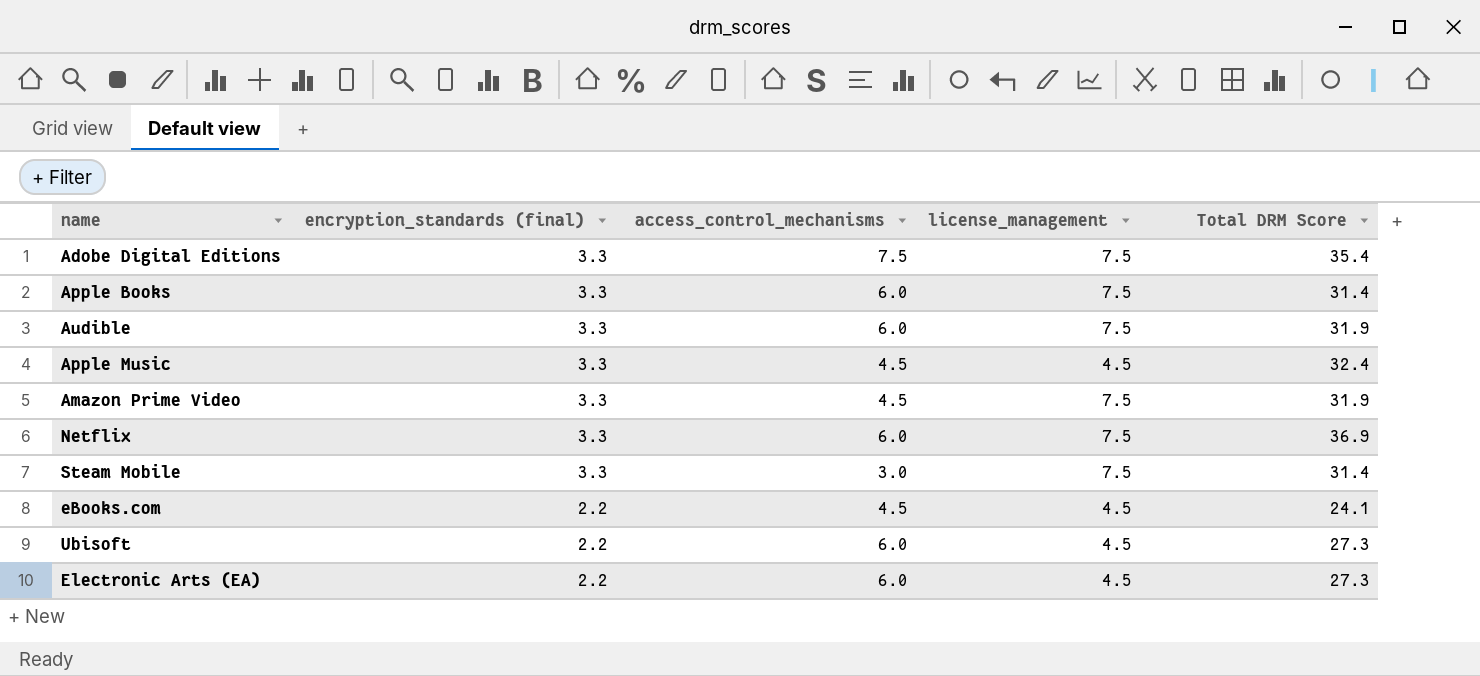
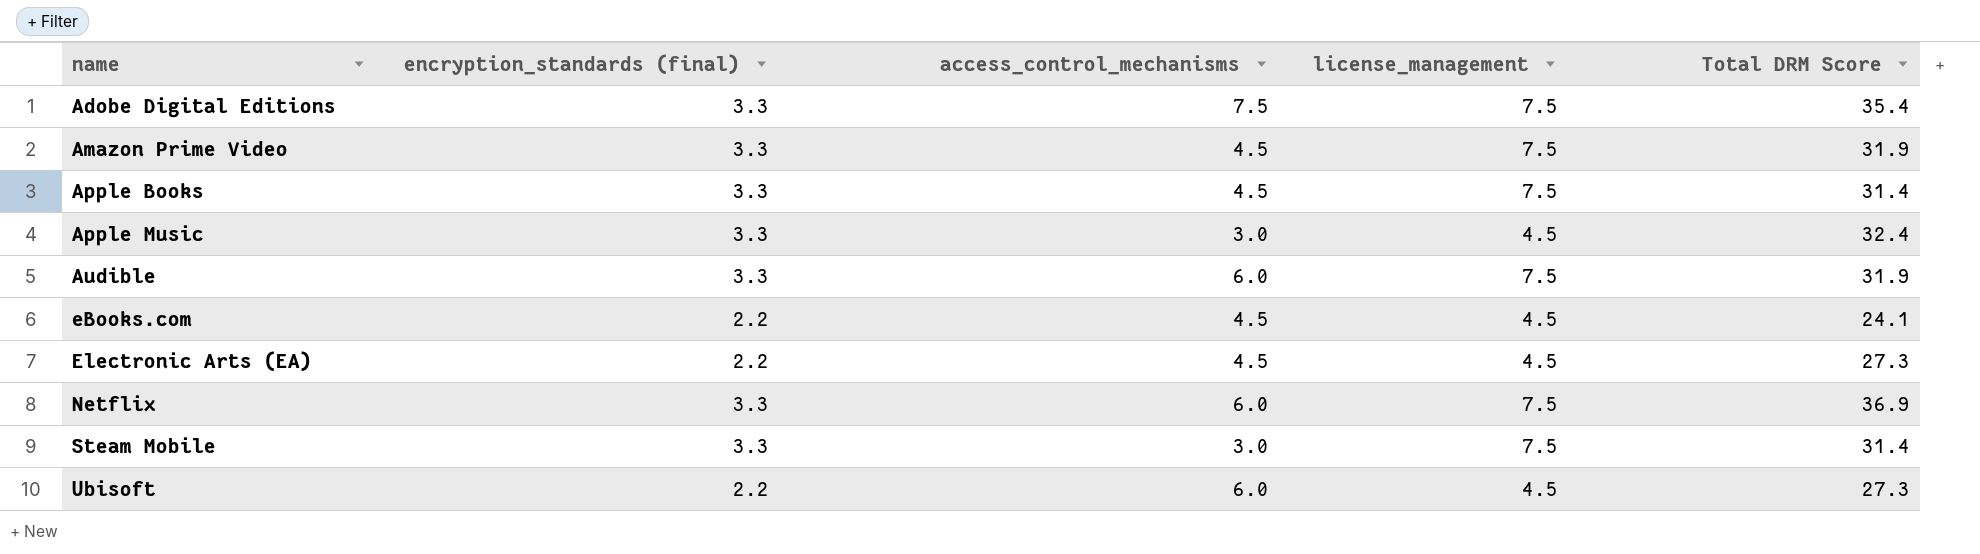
row order: encryption_standards (final) descending -> name ascending
Apple Books | access_control_mechanisms: 6.0 -> 4.5
Apple Music | access_control_mechanisms: 4.5 -> 3.0
Electronic Arts (EA) | access_control_mechanisms: 6.0 -> 4.5

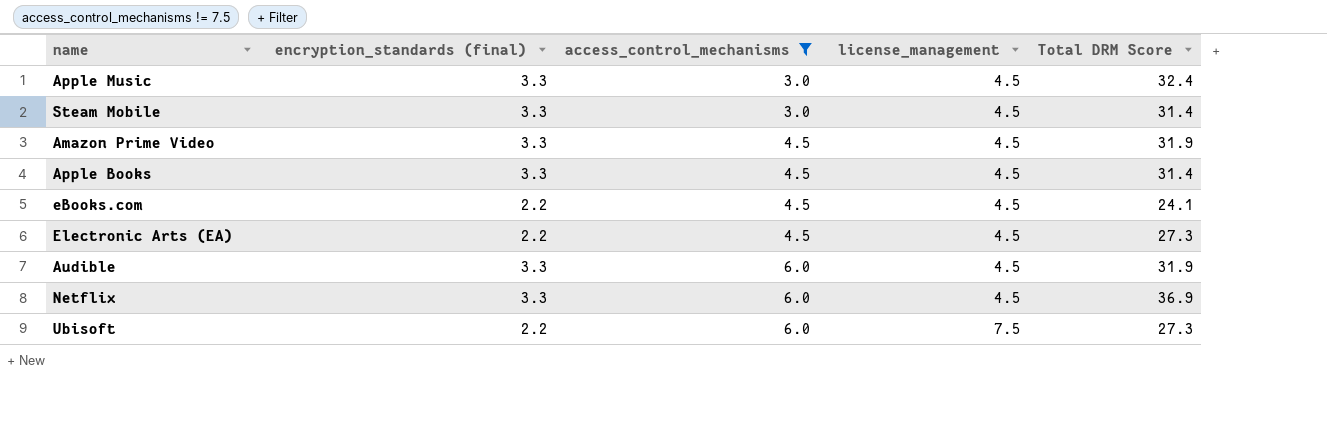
filter: none -> access_control_mechanisms != 7.5
row order: name ascending -> access_control_mechanisms ascending
Steam Mobile | license_management: 7.5 -> 4.5
Amazon Prime Video | license_management: 7.5 -> 4.5
Apple Books | license_management: 7.5 -> 4.5
Audible | license_management: 7.5 -> 4.5
Netflix | license_management: 7.5 -> 4.5
Ubisoft | license_management: 4.5 -> 7.5

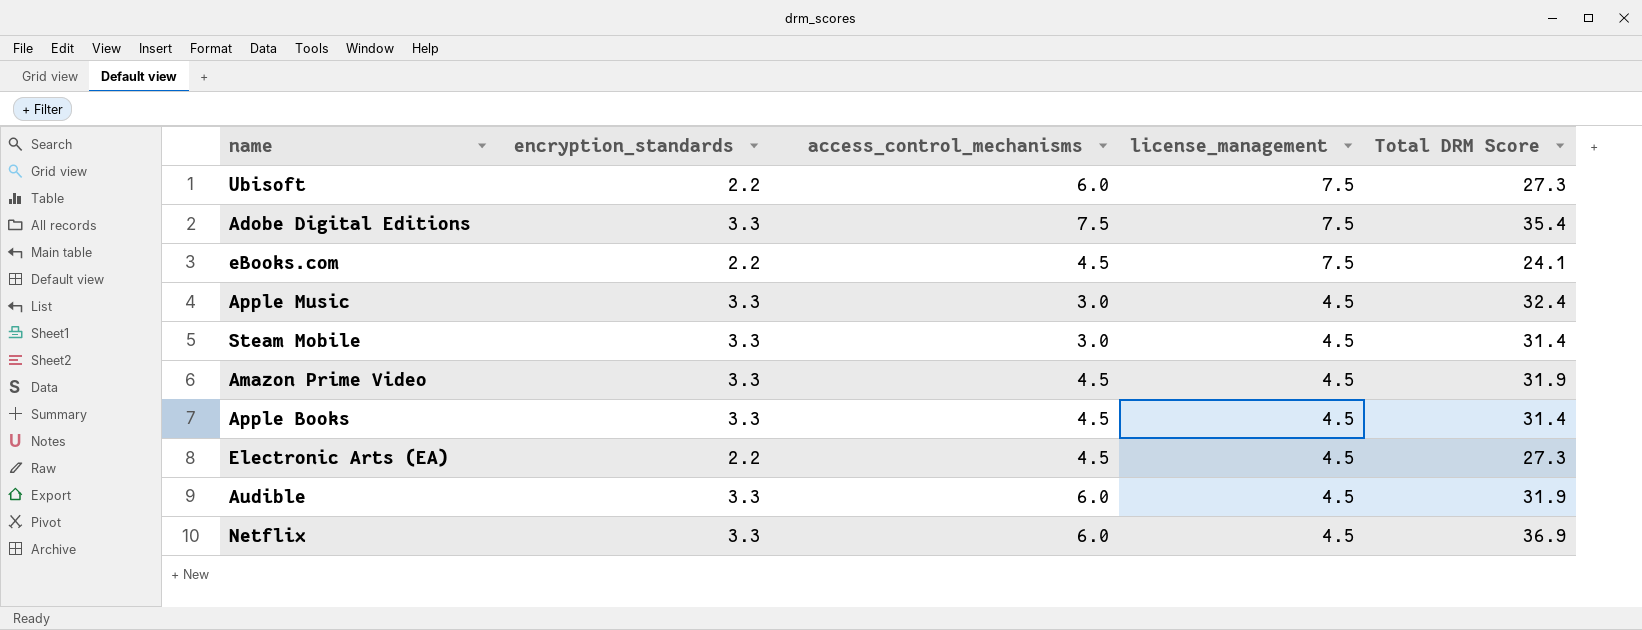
filter: access_control_mechanisms != 7.5 -> none
row order: access_control_mechanisms ascending -> license_management descending
column name: encryption_standards (final) -> encryption_standards
eBooks.com | license_management: 4.5 -> 7.5

